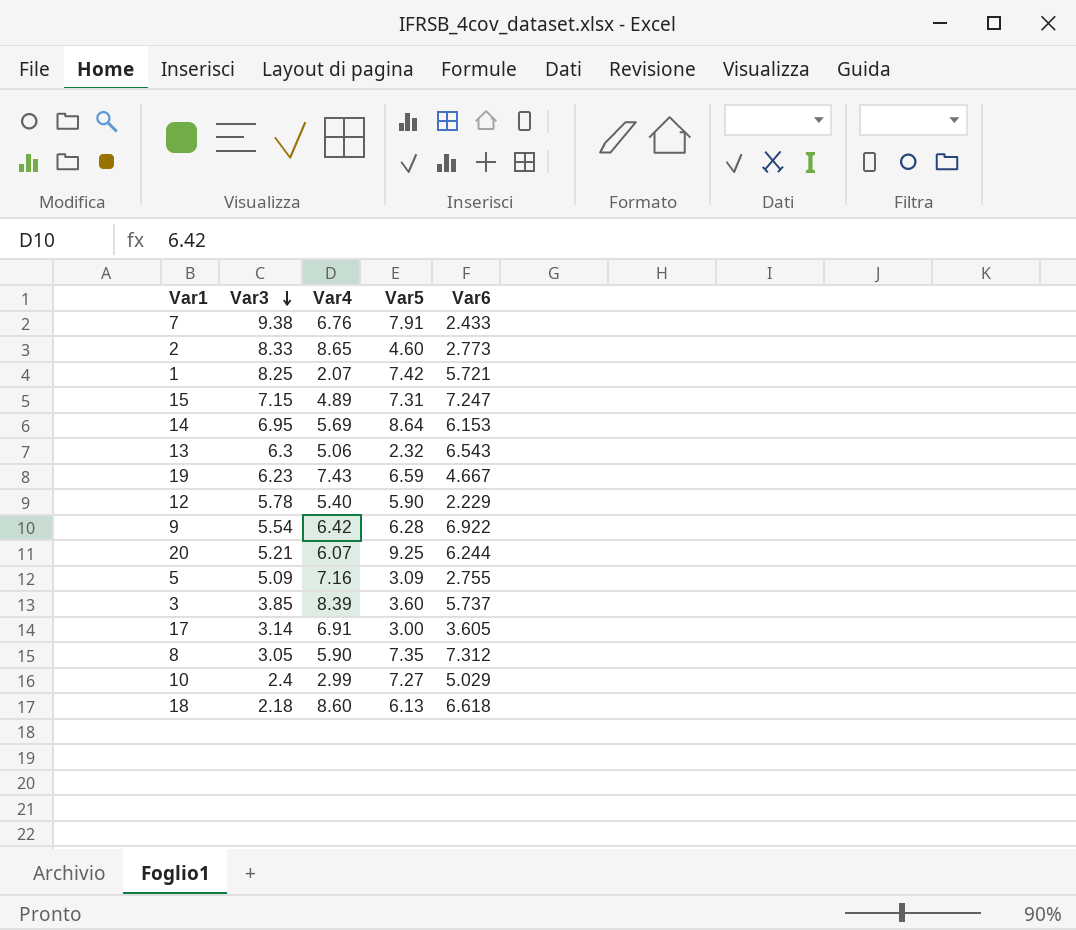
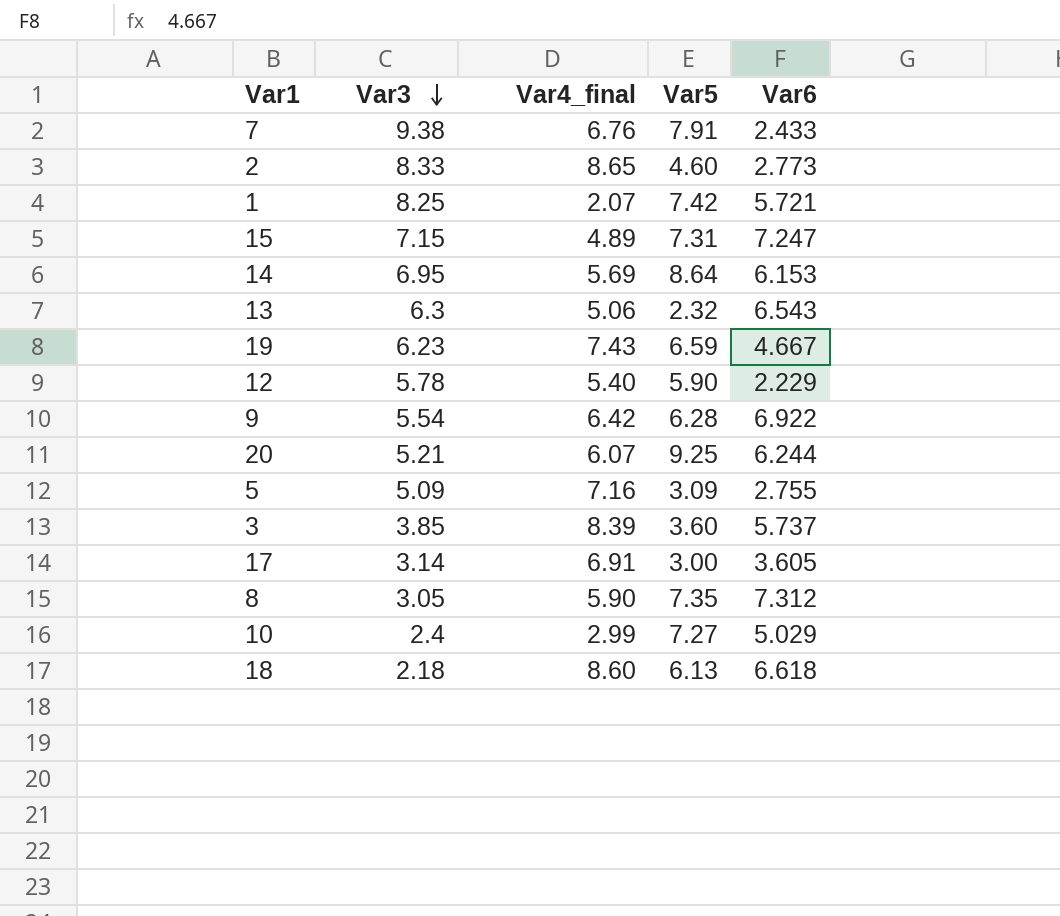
column name: Var4 -> Var4_final

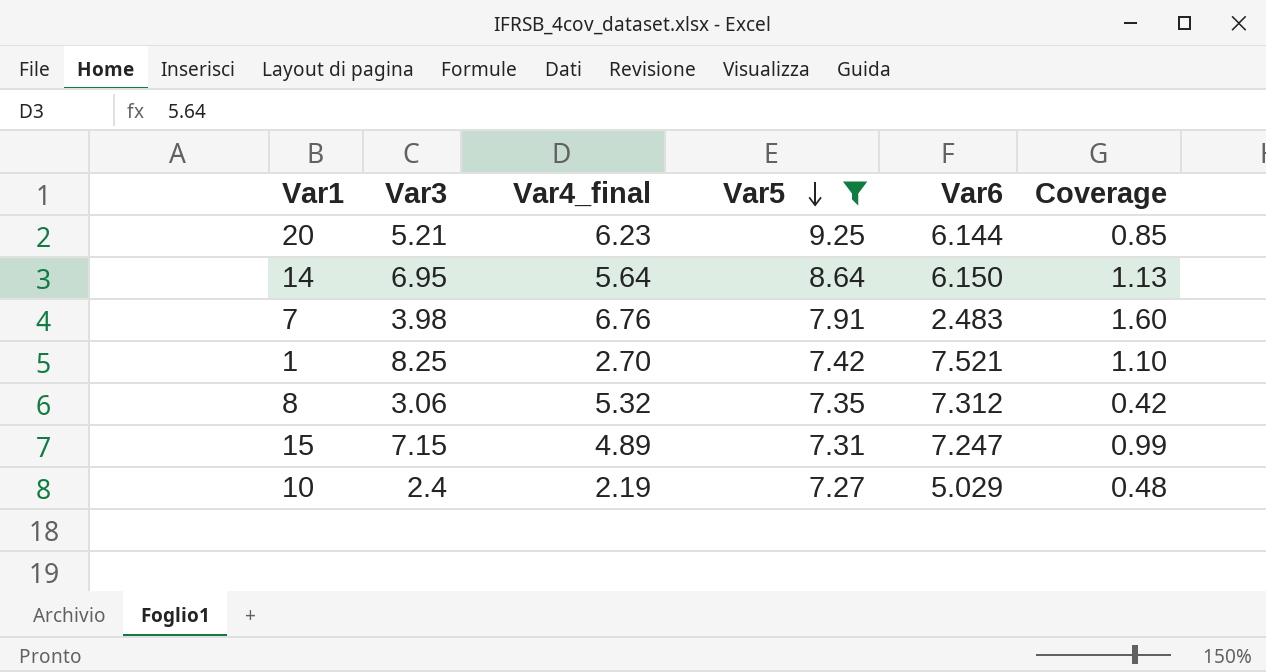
filter: none -> Var5 >= 7.27
row order: Var3 descending -> Var5 descending
column Coverage | formula: none -> [Var3] / [Var6]
20 | Var4_final: 6.07 -> 6.23
20 | Var6: 6.244 -> 6.144
14 | Var4_final: 5.69 -> 5.64
14 | Var6: 6.153 -> 6.150
7 | Var3: 9.38 -> 3.98
7 | Var6: 2.433 -> 2.483
1 | Var4_final: 2.07 -> 2.70
1 | Var6: 5.721 -> 7.521
8 | Var3: 3.05 -> 3.06
8 | Var4_final: 5.90 -> 5.32
10 | Var4_final: 2.99 -> 2.19

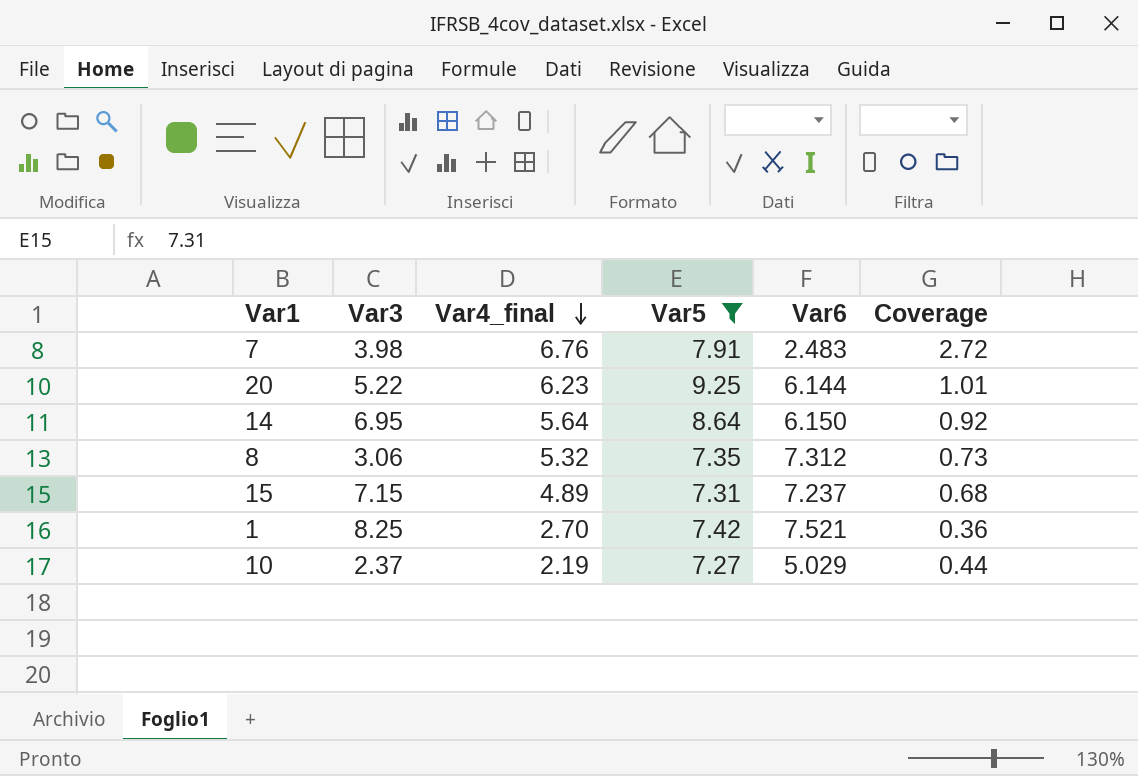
row order: Var5 descending -> Var4_final descending
column Coverage | formula: [Var3] / [Var6] -> [Var4_final] / [Var6]
20 | Var3: 5.21 -> 5.22
15 | Var6: 7.247 -> 7.237
10 | Var3: 2.4 -> 2.37

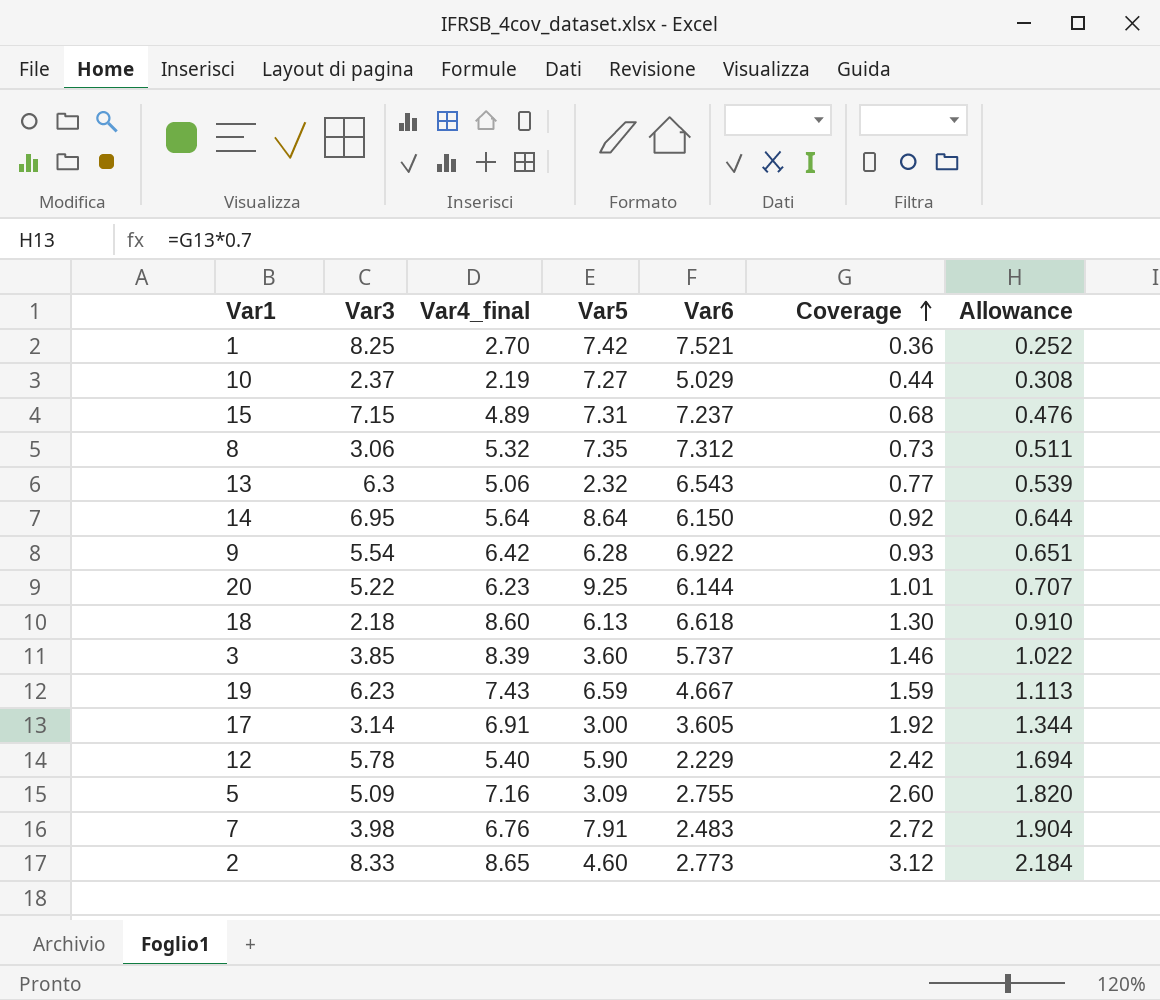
filter: Var5 >= 7.27 -> none
row order: Var4_final descending -> Coverage ascending
column Allowance | formula: none -> [Coverage] * 0.7

